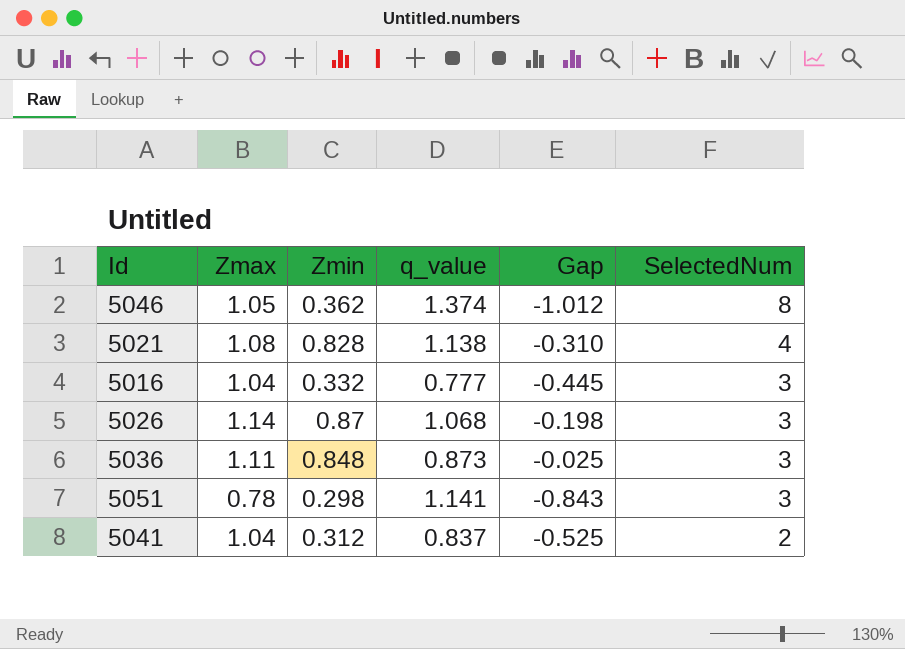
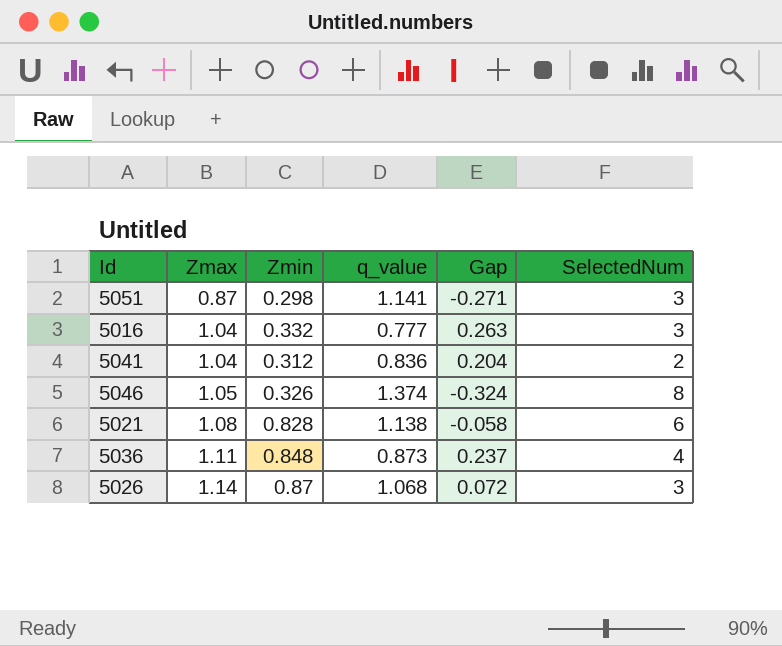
row order: SelectedNum descending -> Zmax ascending
column Gap | formula: [Zmin] - [q_value] -> [Zmax] - [q_value]
5051 | Zmax: 0.78 -> 0.87
5041 | q_value: 0.837 -> 0.836
5046 | Zmin: 0.362 -> 0.326
5021 | SelectedNum: 4 -> 6
5036 | SelectedNum: 3 -> 4

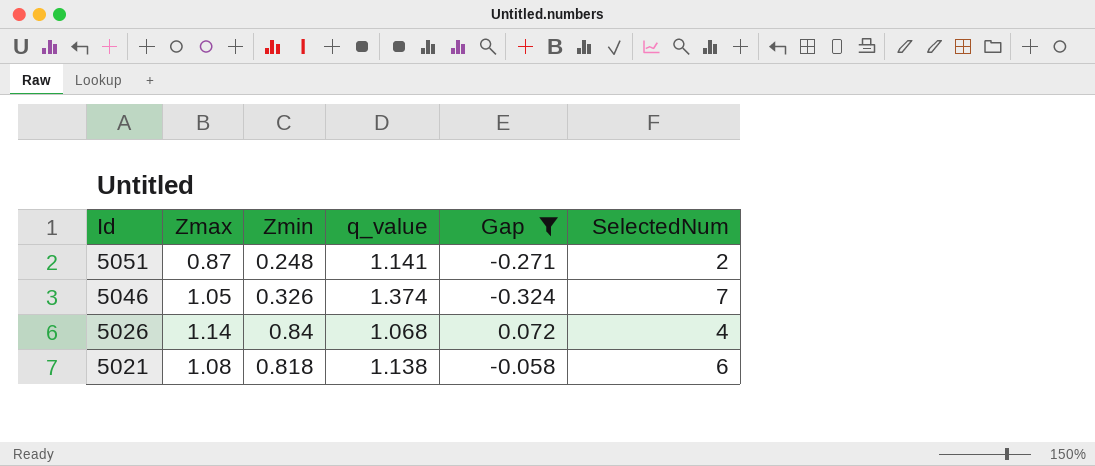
filter: none -> Gap <= 0.072
row order: Zmax ascending -> Id descending
5051 | Zmin: 0.298 -> 0.248
5051 | SelectedNum: 3 -> 2
5046 | SelectedNum: 8 -> 7
5026 | Zmin: 0.87 -> 0.84
5026 | SelectedNum: 3 -> 4
5021 | Zmin: 0.828 -> 0.818

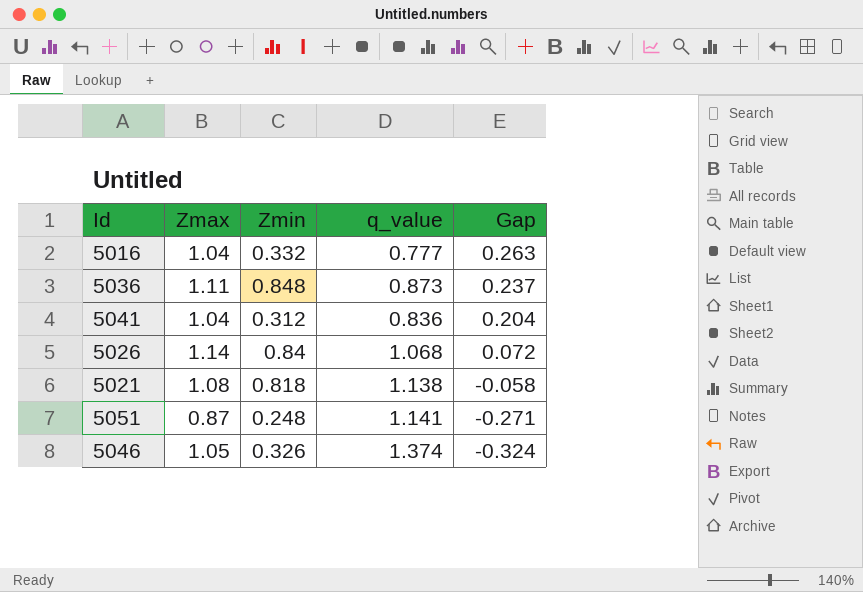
filter: Gap <= 0.072 -> none
row order: Id descending -> Gap descending
column SelectedNum | position: 6 -> none

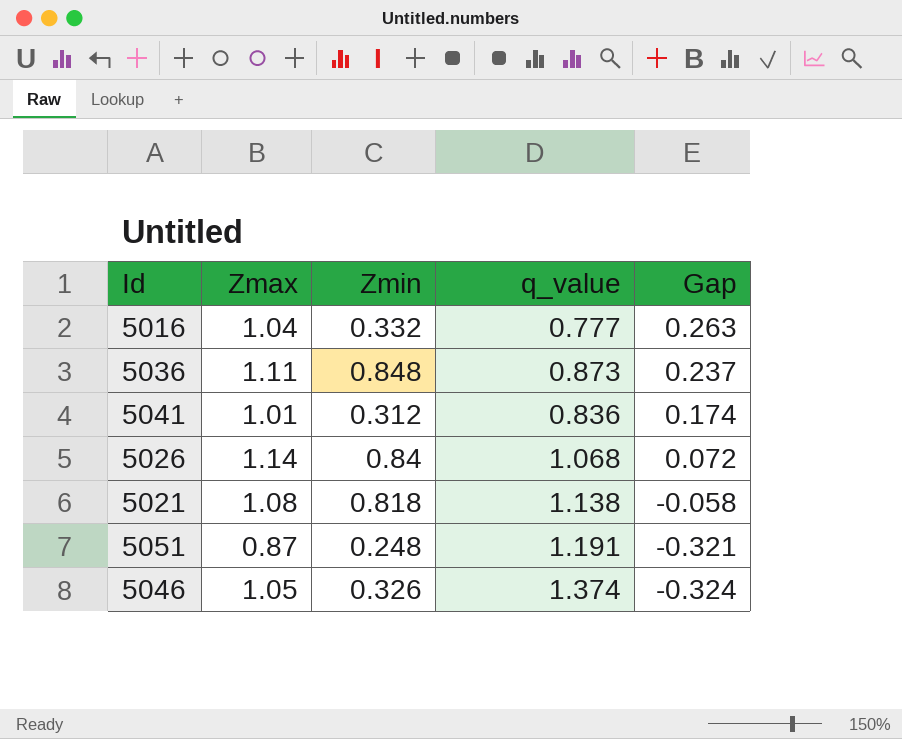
5041 | Zmax: 1.04 -> 1.01
5041 | Gap: 0.204 -> 0.174
5051 | q_value: 1.141 -> 1.191
5051 | Gap: -0.271 -> -0.321

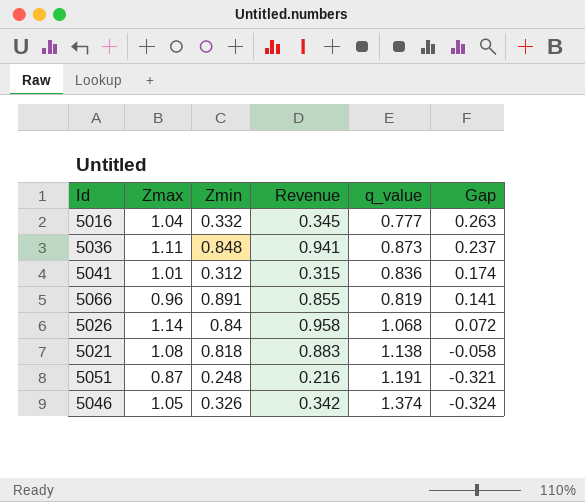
column Revenue | formula: none -> [Zmax] * [Zmin]
row 5066: none -> 0.96 | 0.891 | 0.855 | 0.819 | 0.141

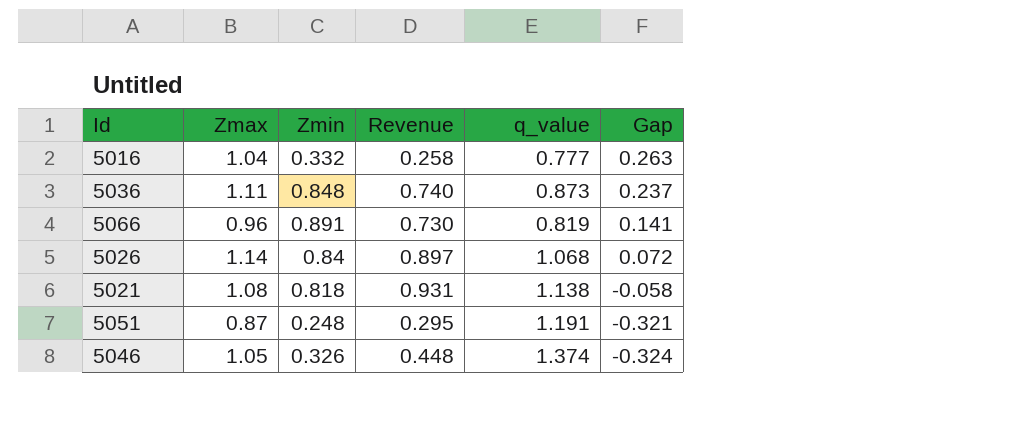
column Revenue | formula: [Zmax] * [Zmin] -> [Zmin] * [q_value]
row 5041: 1.01 | 0.312 | 0.315 | 0.836 | 0.174 -> none

